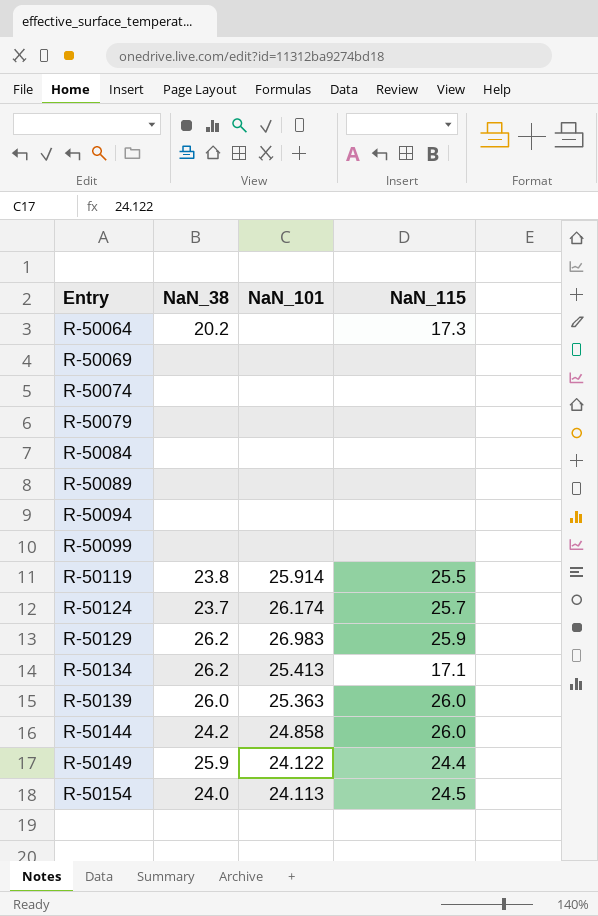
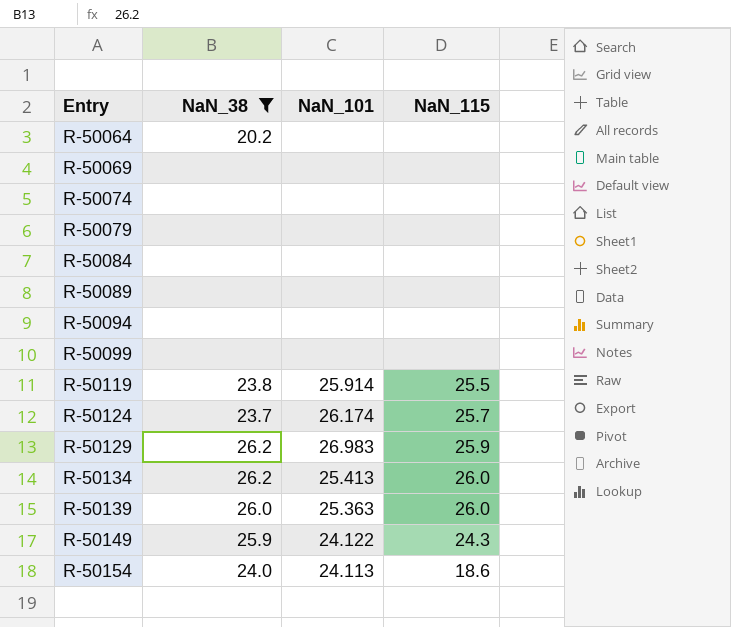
filter: none -> NaN_38 != 24.2
R-50064 | NaN_115: 17.3 -> none
R-50134 | NaN_115: 17.1 -> 26.0
R-50149 | NaN_115: 24.4 -> 24.3
R-50154 | NaN_115: 24.5 -> 18.6

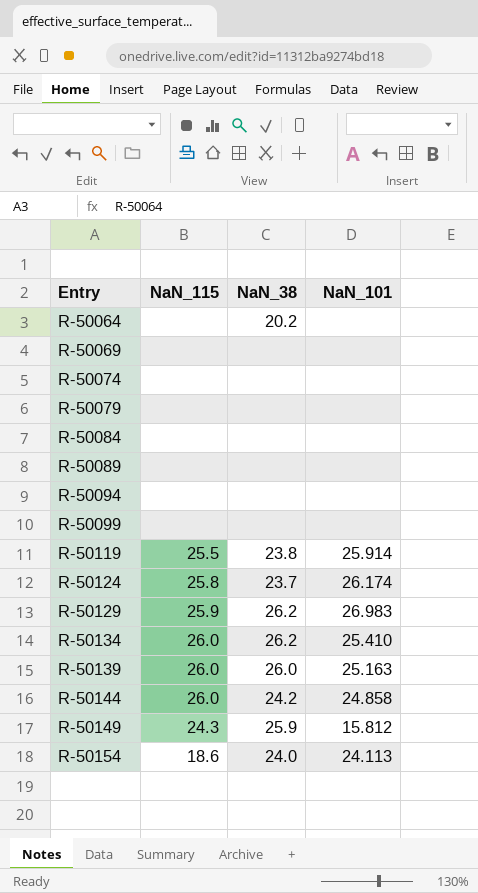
filter: NaN_38 != 24.2 -> none
column NaN_115 | position: 4 -> 2
R-50124 | NaN_115: 25.7 -> 25.8
R-50134 | NaN_101: 25.413 -> 25.410
R-50139 | NaN_101: 25.363 -> 25.163
R-50149 | NaN_101: 24.122 -> 15.812

